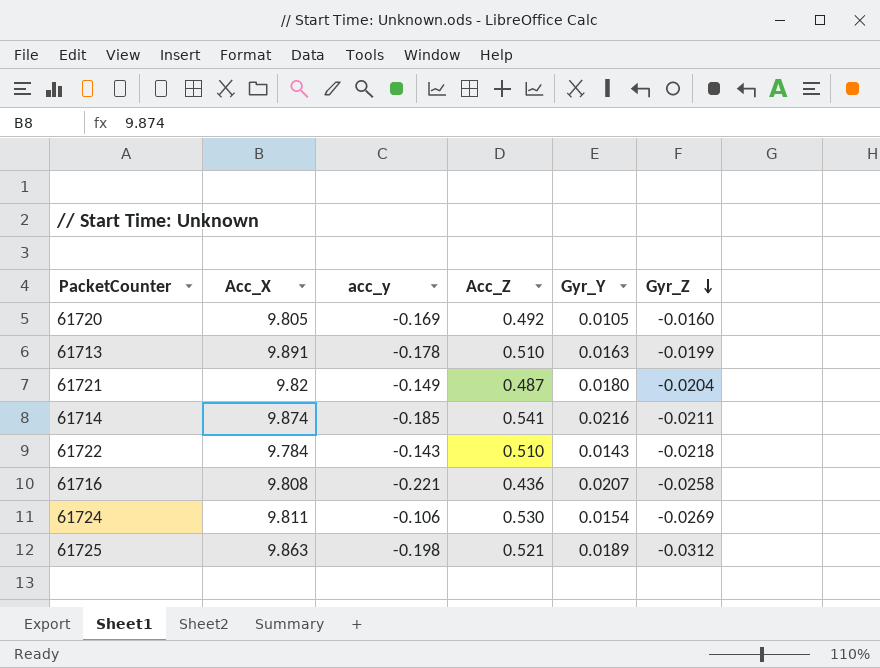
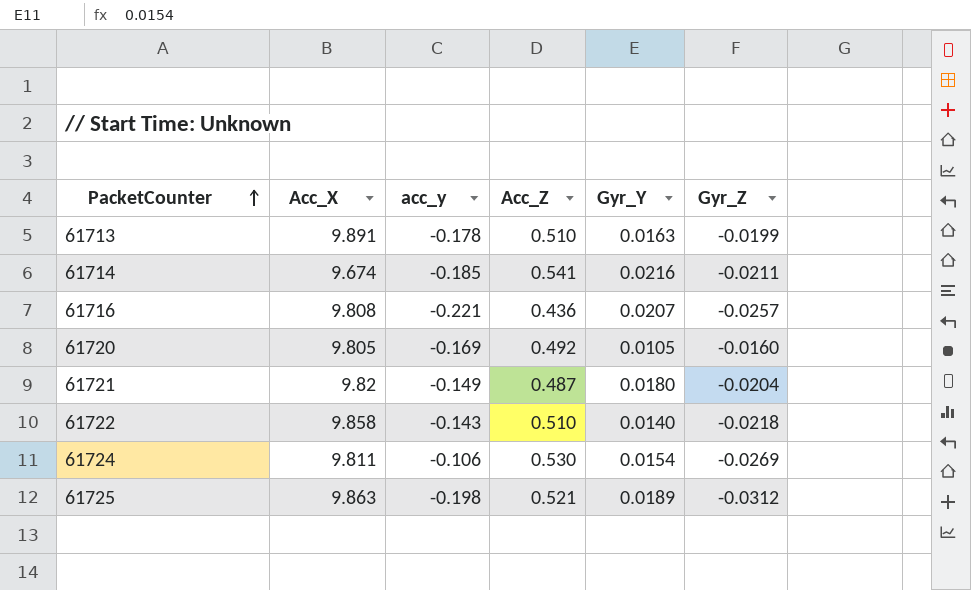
row order: Gyr_Z descending -> PacketCounter ascending
61714 | Acc_X: 9.874 -> 9.674
61716 | Gyr_Z: -0.0258 -> -0.0257
61722 | Acc_X: 9.784 -> 9.858
61722 | Gyr_Y: 0.0143 -> 0.0140

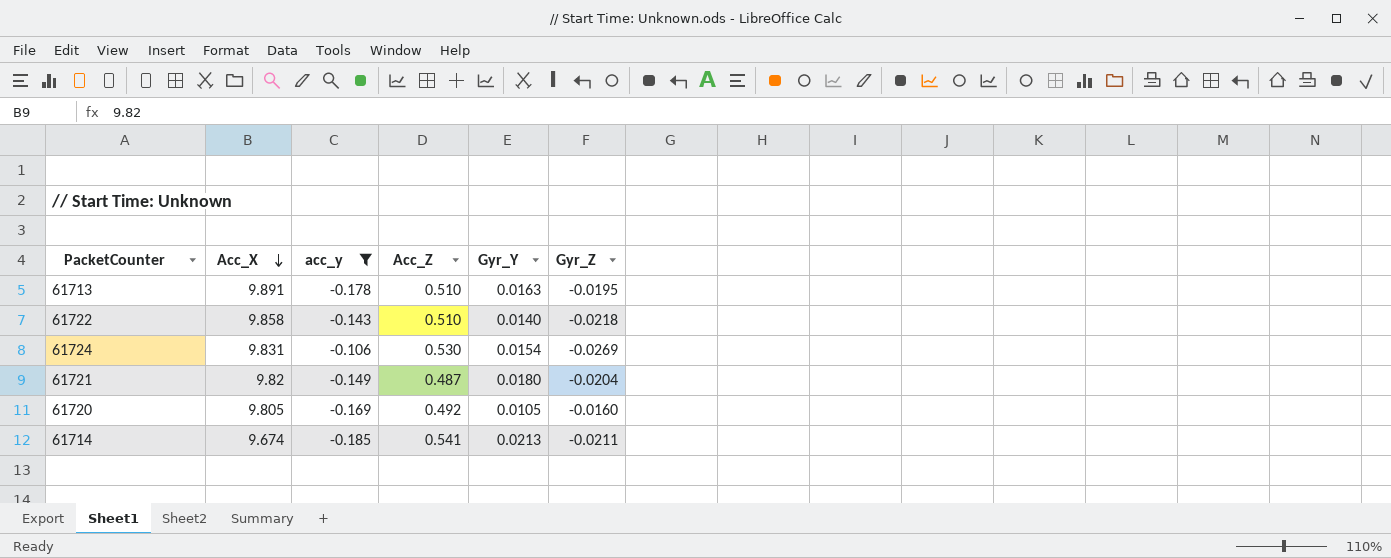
filter: none -> acc_y >= -0.185
row order: PacketCounter ascending -> Acc_X descending
61713 | Gyr_Z: -0.0199 -> -0.0195
61724 | Acc_X: 9.811 -> 9.831
61714 | Gyr_Y: 0.0216 -> 0.0213

